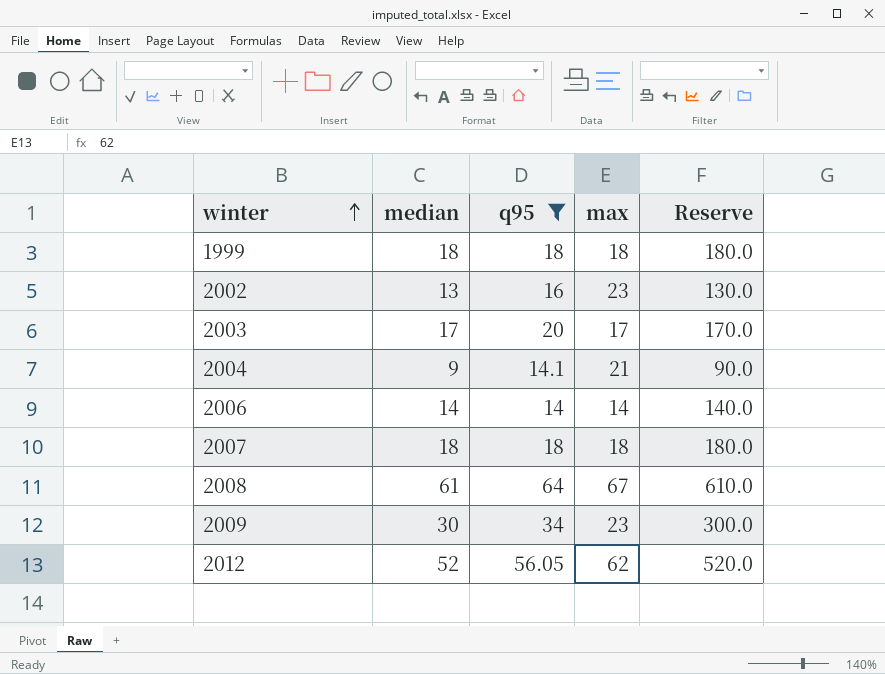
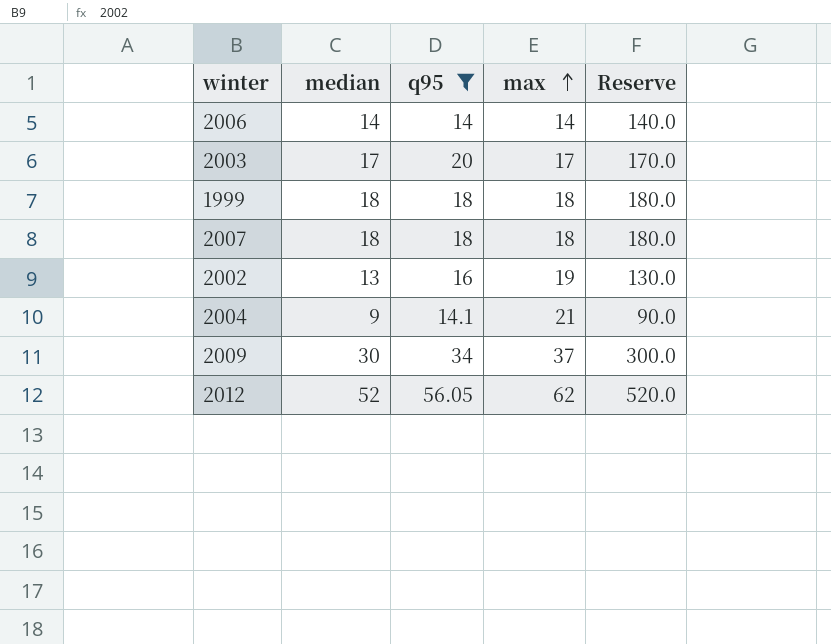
row order: winter ascending -> max ascending
row 2008: 61 | 64 | 67 | 610.0 -> none
2002 | max: 23 -> 19
2009 | max: 23 -> 37

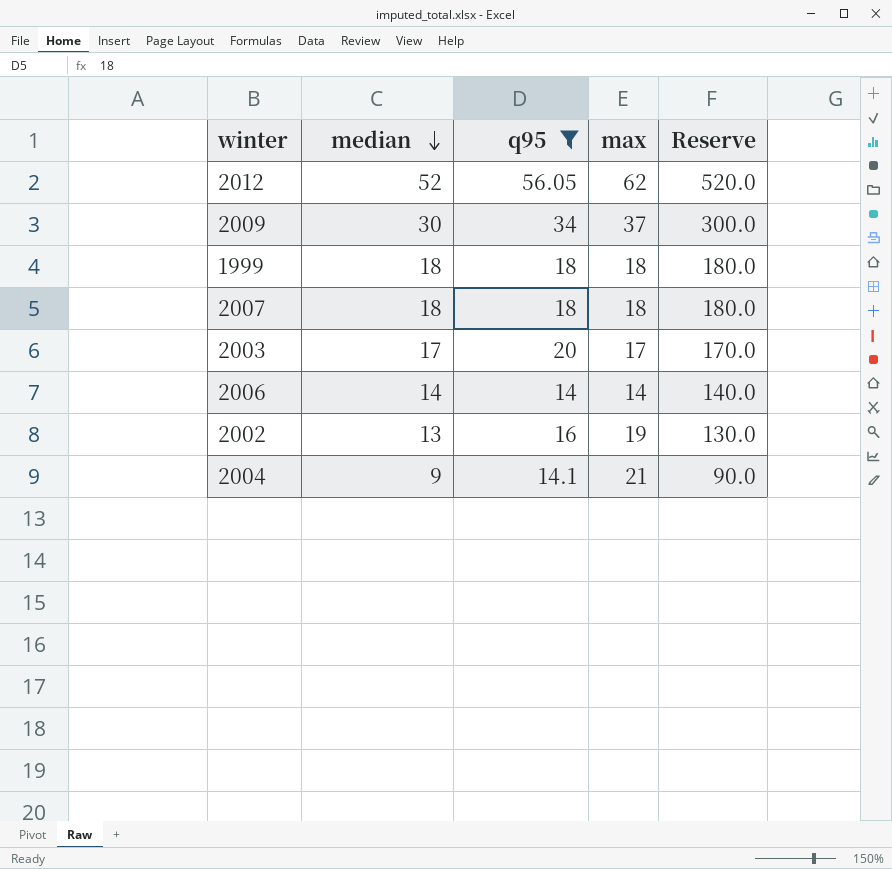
row order: max ascending -> median descending

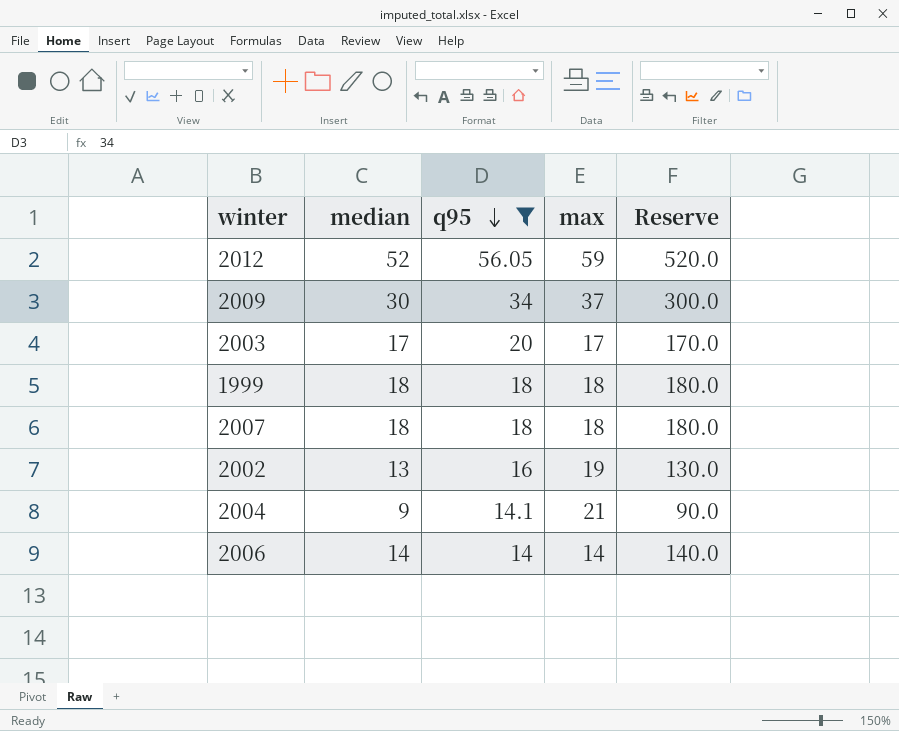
row order: median descending -> q95 descending
2012 | max: 62 -> 59

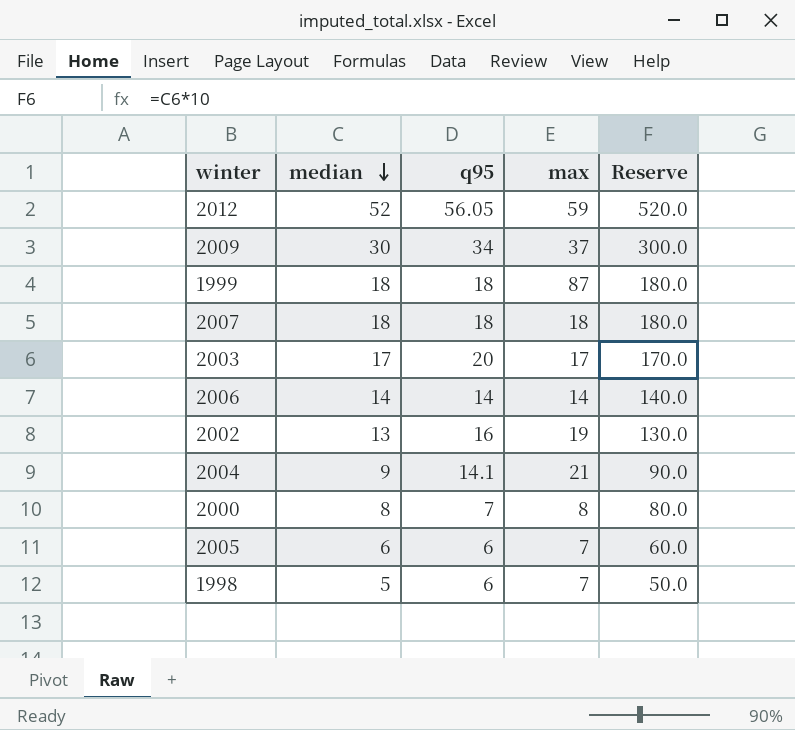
filter: q95 >= 14 -> none
row order: q95 descending -> median descending
1999 | max: 18 -> 87

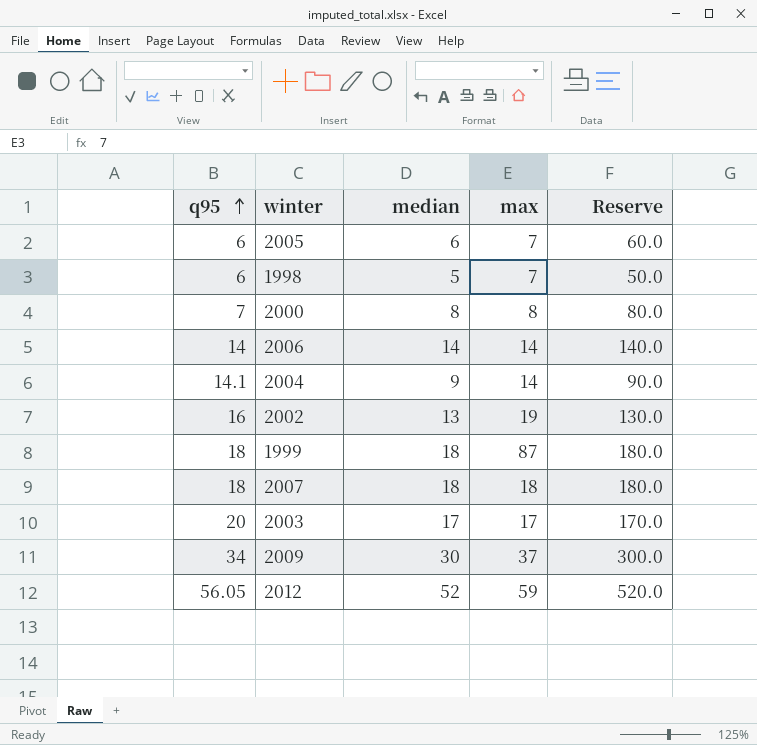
row order: median descending -> q95 ascending
column q95 | position: 3 -> 1
2004 | max: 21 -> 14

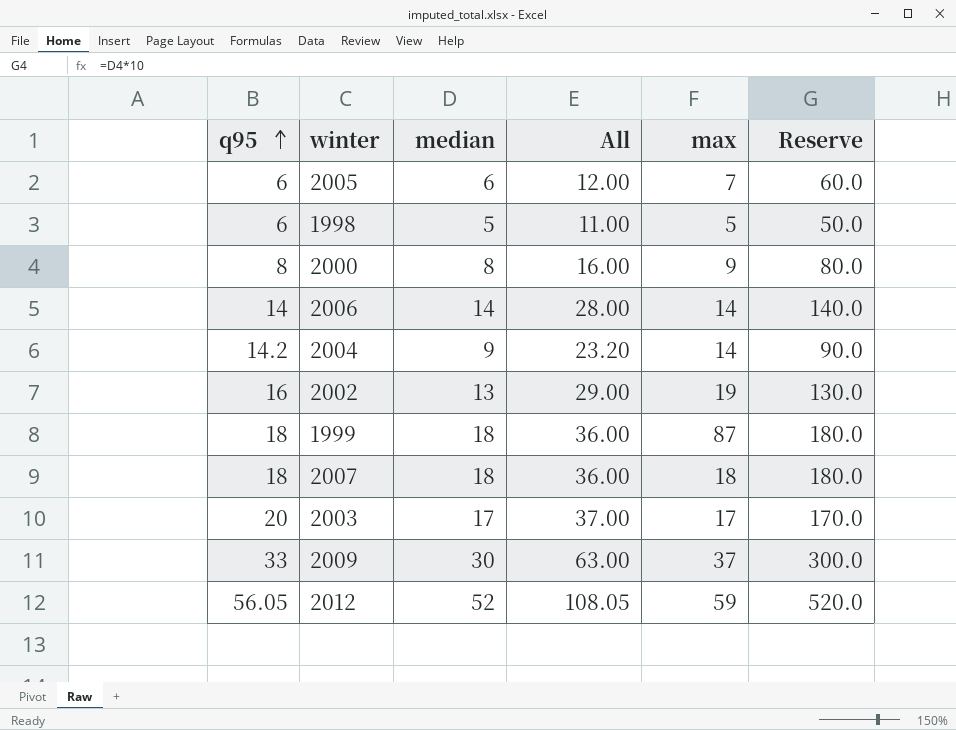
column All | formula: none -> [q95] + [median]
1998 | max: 7 -> 5
2000 | q95: 7 -> 8
2000 | max: 8 -> 9
2004 | q95: 14.1 -> 14.2
2009 | q95: 34 -> 33

